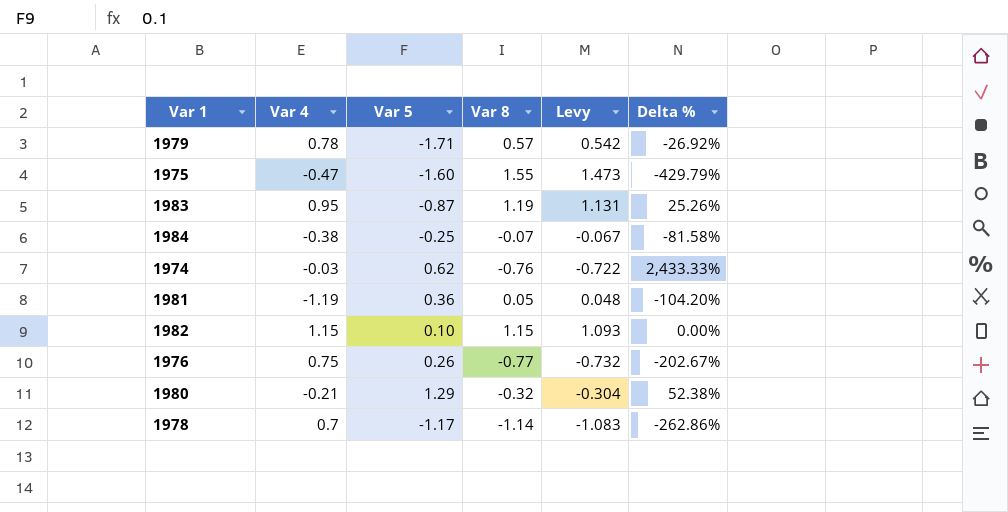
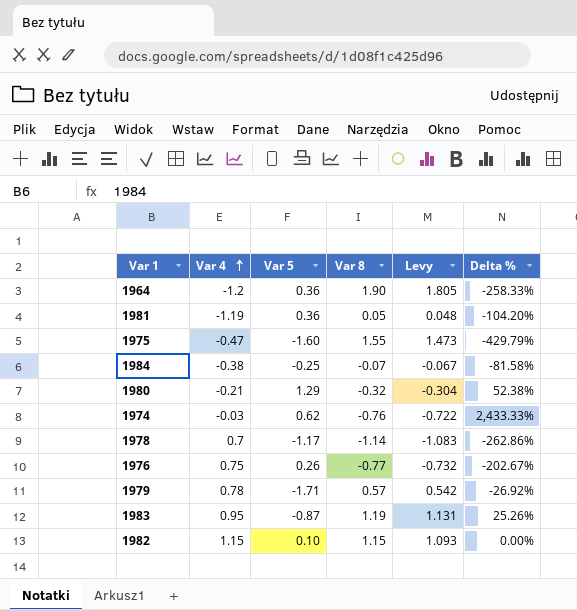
row order: none -> Var 4 ascending
row 1964: none -> -1.2 | 0.36 | 1.90 | 1.805 | -258.33%

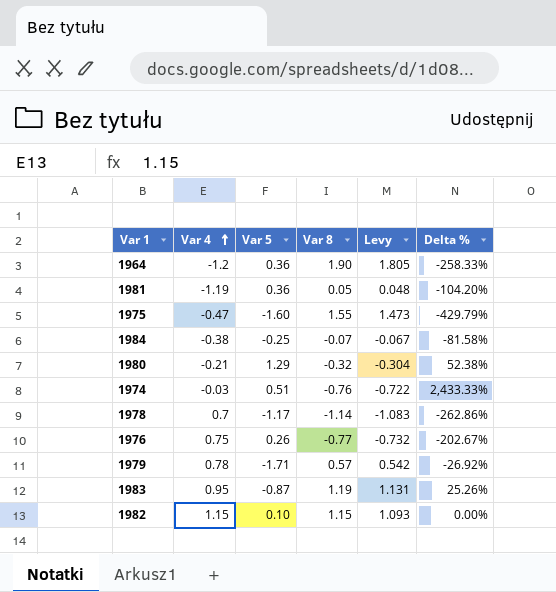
1974 | Var 5: 0.62 -> 0.51

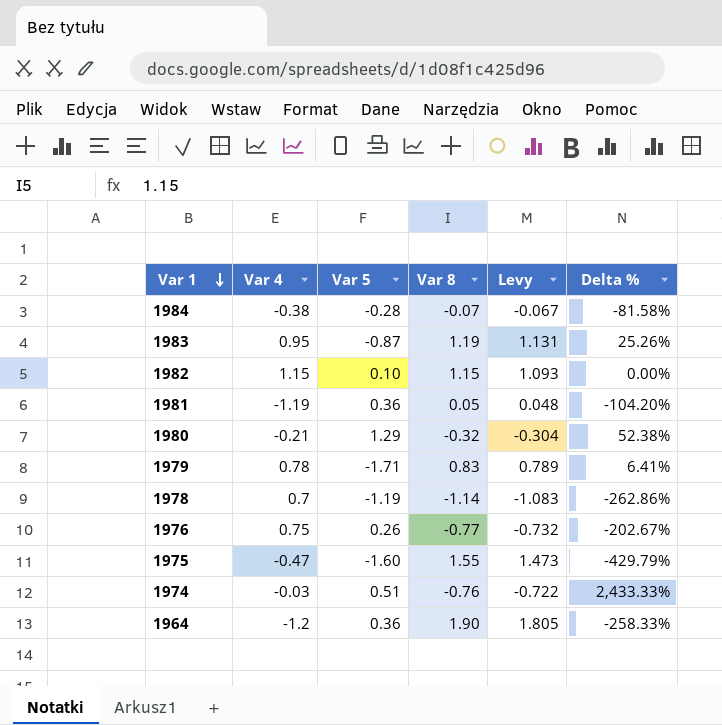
row order: Var 4 ascending -> Var 1 descending
1984 | Var 5: -0.25 -> -0.28
1979 | Var 8: 0.57 -> 0.83
1979 | Levy: 0.542 -> 0.789
1979 | Delta %: -26.92% -> 6.41%
1978 | Var 5: -1.17 -> -1.19

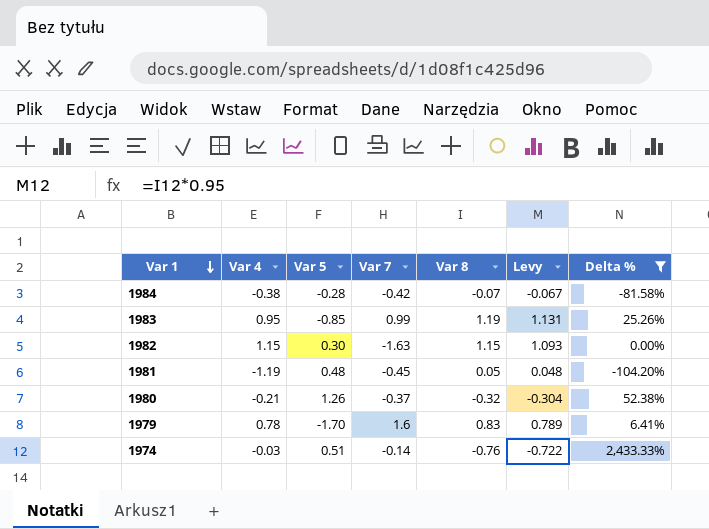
filter: none -> Delta % >= -104.20%
column Var 7 | position: none -> 4
1983 | Var 5: -0.87 -> -0.85
1982 | Var 5: 0.10 -> 0.30
1981 | Var 5: 0.36 -> 0.48
1980 | Var 5: 1.29 -> 1.26
1979 | Var 5: -1.71 -> -1.70

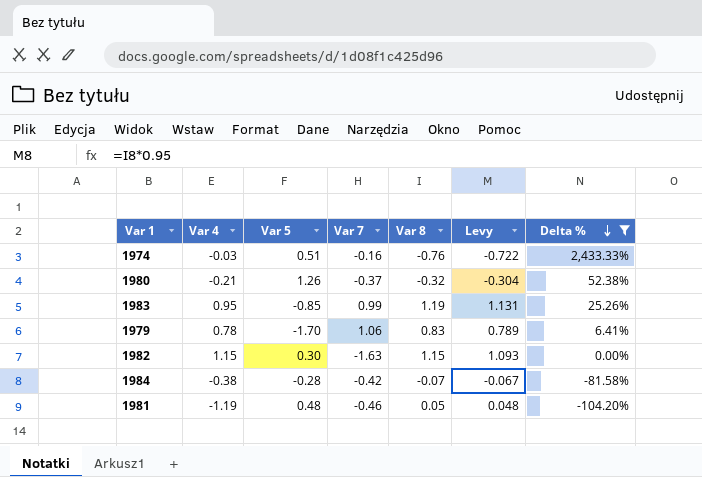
row order: Var 1 descending -> Delta % descending
1974 | Var 7: -0.14 -> -0.16
1979 | Var 7: 1.6 -> 1.06
1981 | Var 7: -0.45 -> -0.46

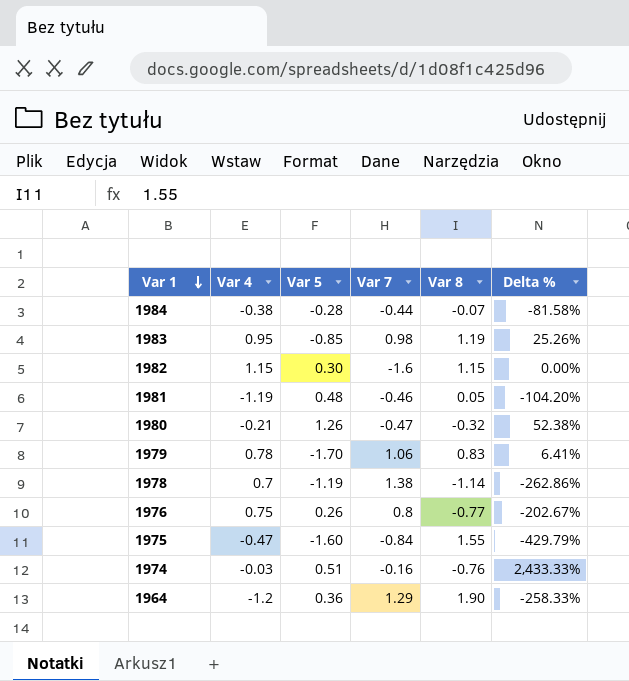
filter: Delta % >= -104.20% -> none
row order: Delta % descending -> Var 1 descending
column Levy | formula: [Var 8] * 0.95 -> none
1984 | Var 7: -0.42 -> -0.44
1983 | Var 7: 0.99 -> 0.98
1982 | Var 7: -1.63 -> -1.6
1980 | Var 7: -0.37 -> -0.47

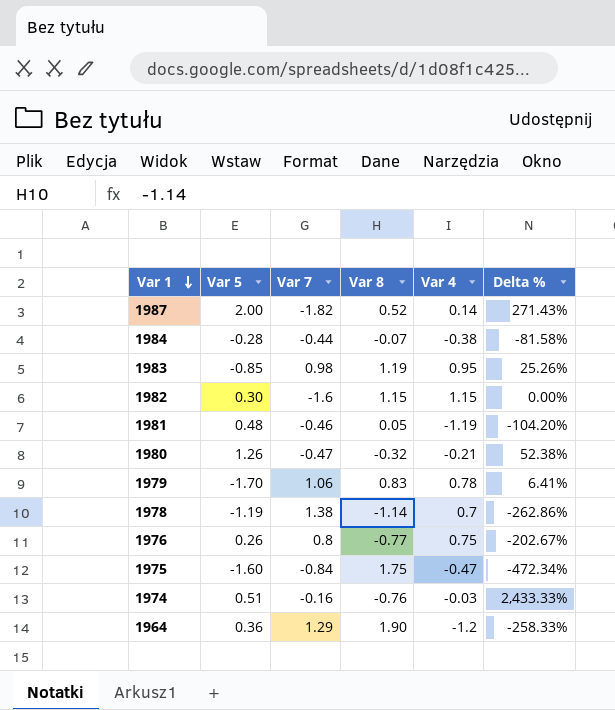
column Var 4 | position: 2 -> 5
row 1987: none -> 2.00 | -1.82 | 0.52 | 0.14 | 271.43%
1975 | Var 8: 1.55 -> 1.75
1975 | Delta %: -429.79% -> -472.34%

